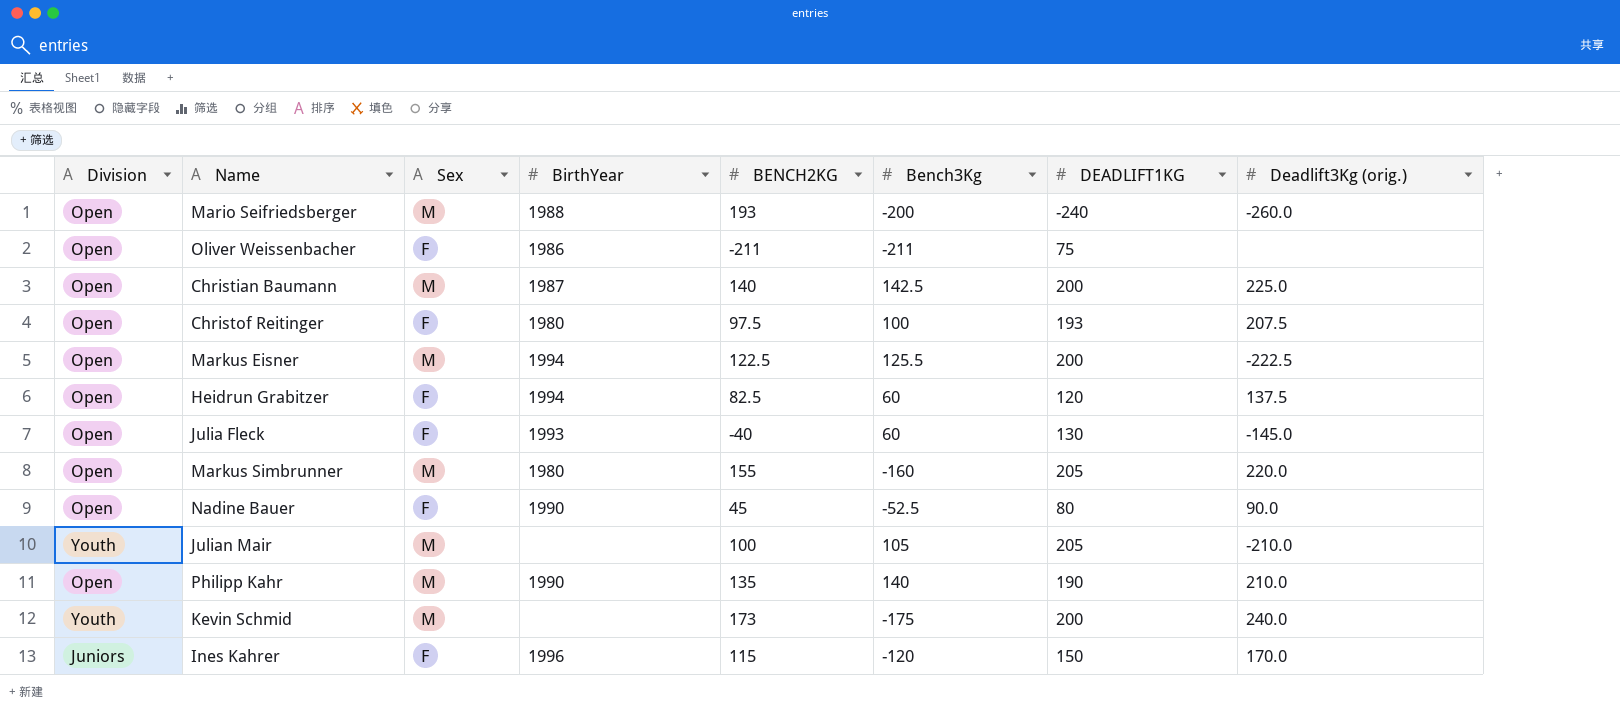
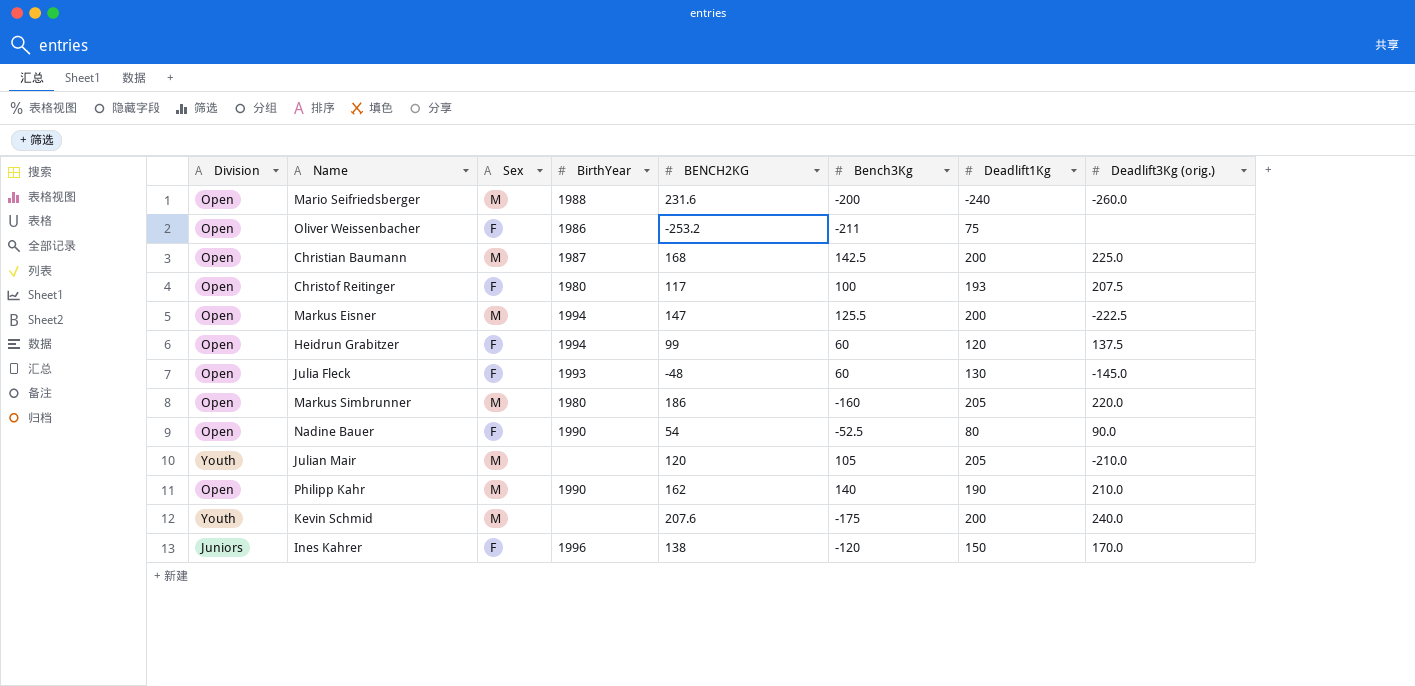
column name: DEADLIFT1KG -> Deadlift1Kg
Mario Seifriedsberger | BENCH2KG: 193 -> 231.6
Oliver Weissenbacher | BENCH2KG: -211 -> -253.2
Christian Baumann | BENCH2KG: 140 -> 168
Christof Reitinger | BENCH2KG: 97.5 -> 117
Markus Eisner | BENCH2KG: 122.5 -> 147
Heidrun Grabitzer | BENCH2KG: 82.5 -> 99
Julia Fleck | BENCH2KG: -40 -> -48
Markus Simbrunner | BENCH2KG: 155 -> 186
Nadine Bauer | BENCH2KG: 45 -> 54
Julian Mair | BENCH2KG: 100 -> 120
Philipp Kahr | BENCH2KG: 135 -> 162
Kevin Schmid | BENCH2KG: 173 -> 207.6
Ines Kahrer | BENCH2KG: 115 -> 138

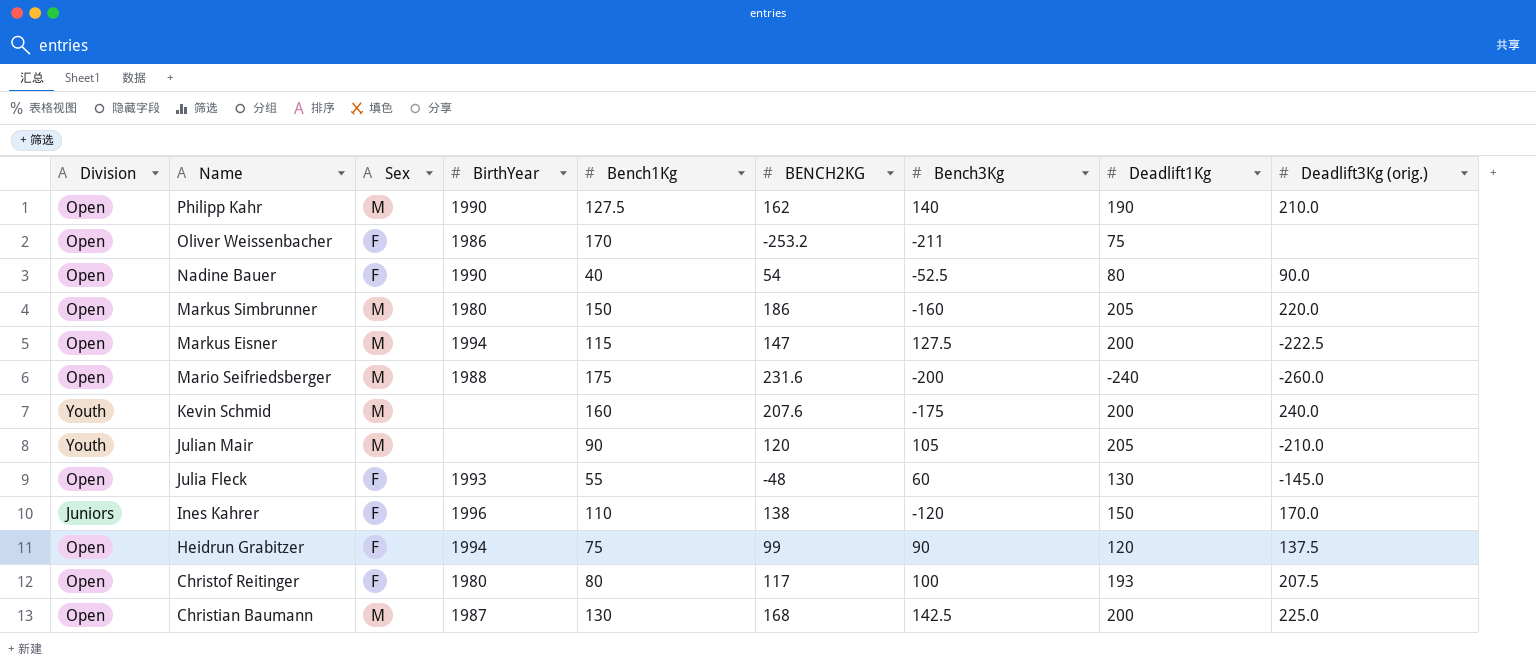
row order: none -> Name descending
column Bench1Kg | position: none -> 5
Markus Eisner | Bench3Kg: 125.5 -> 127.5
Heidrun Grabitzer | Bench3Kg: 60 -> 90

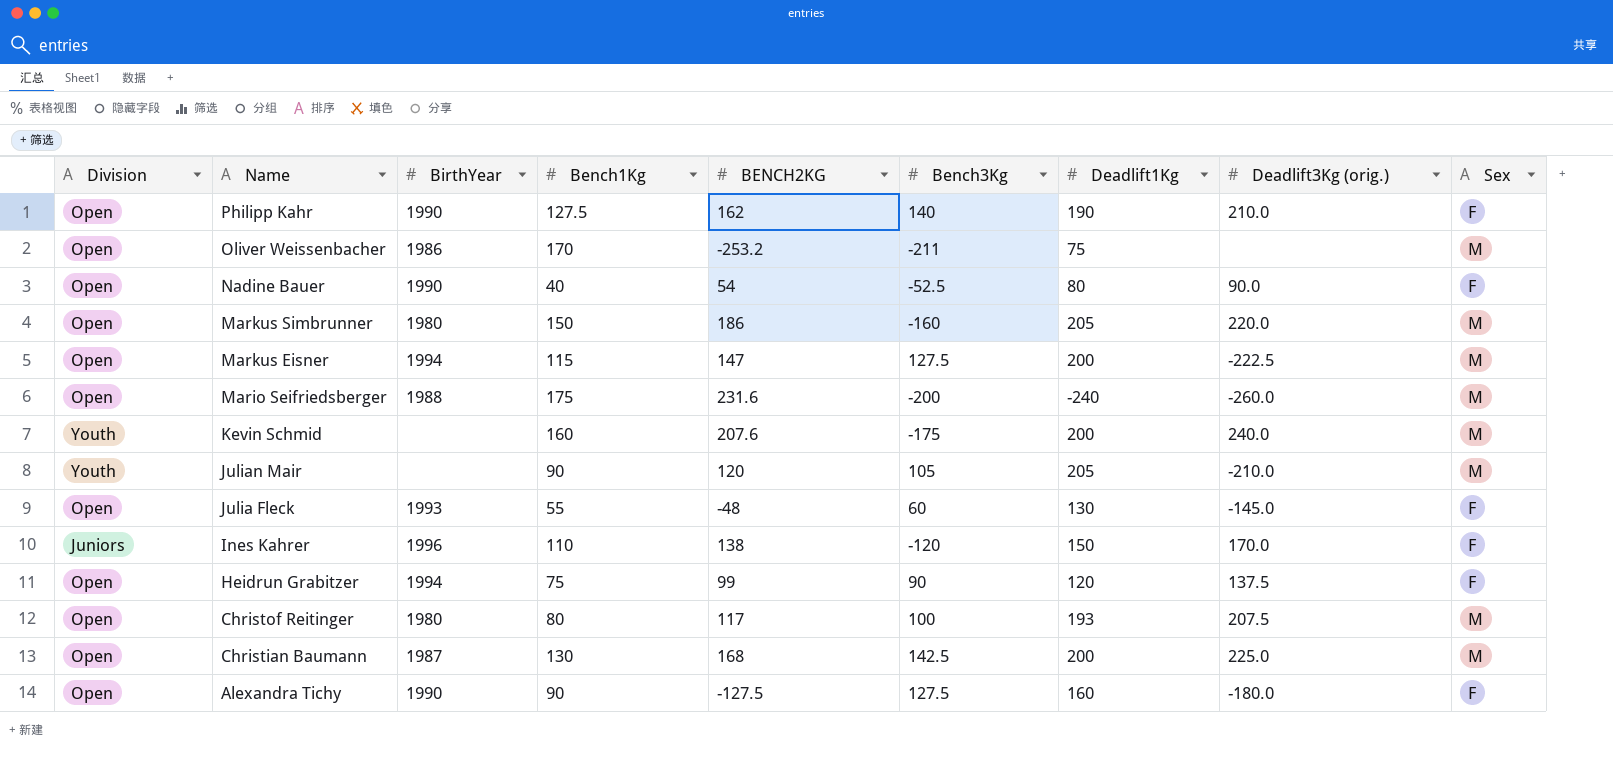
column Sex | position: 3 -> 9
Philipp Kahr | Sex: M -> F
Oliver Weissenbacher | Sex: F -> M
Christof Reitinger | Sex: F -> M
row Alexandra Tichy: none -> Open | 1990 | 90 | -127.5 | 127.5 | 160 | -180.0 | F

